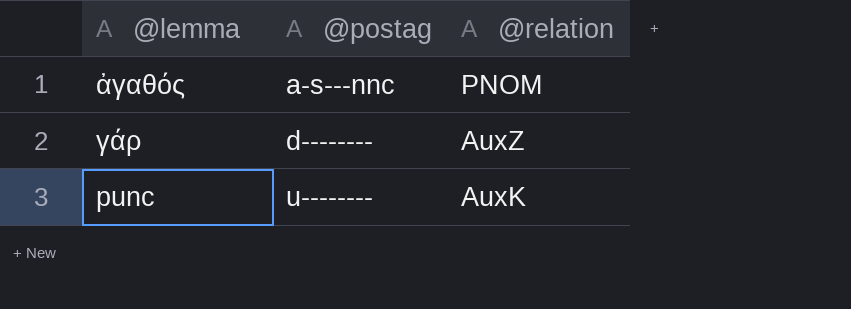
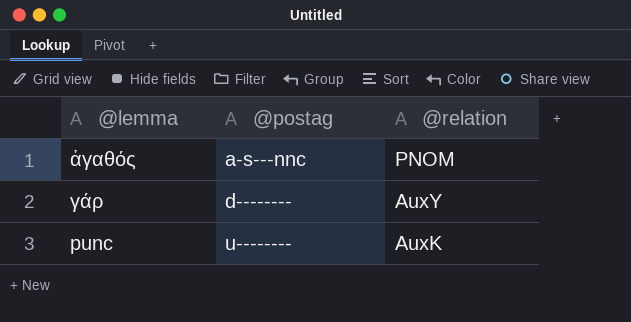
γάρ | @relation: AuxZ -> AuxY

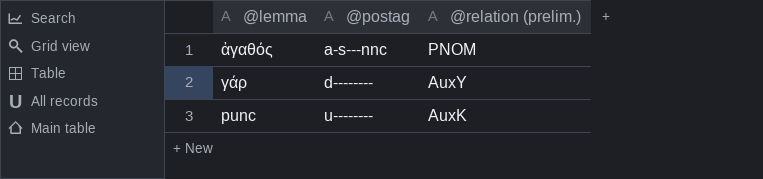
column name: @relation -> @relation (prelim.)

